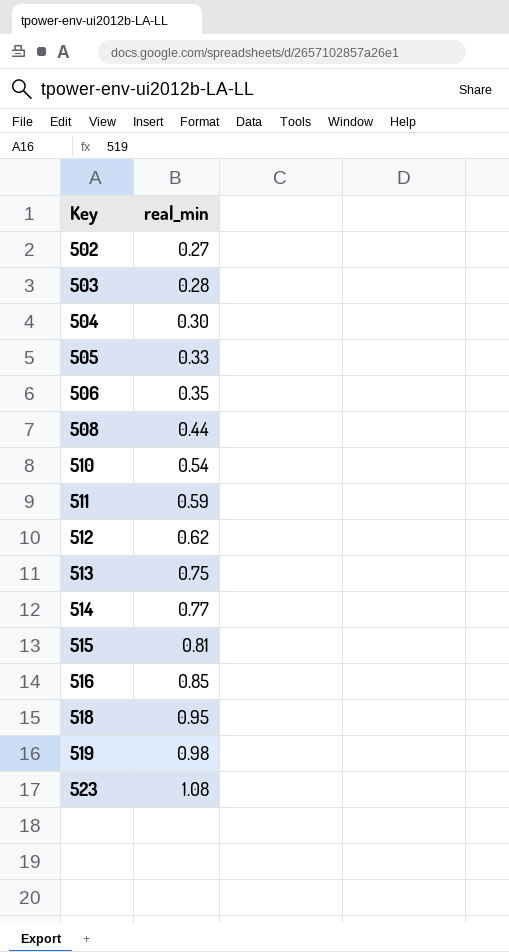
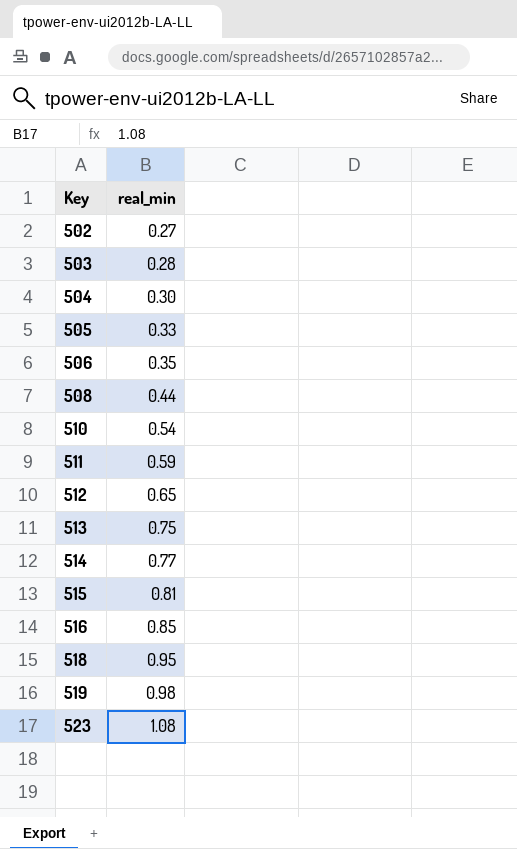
512 | real_min: 0.62 -> 0.65

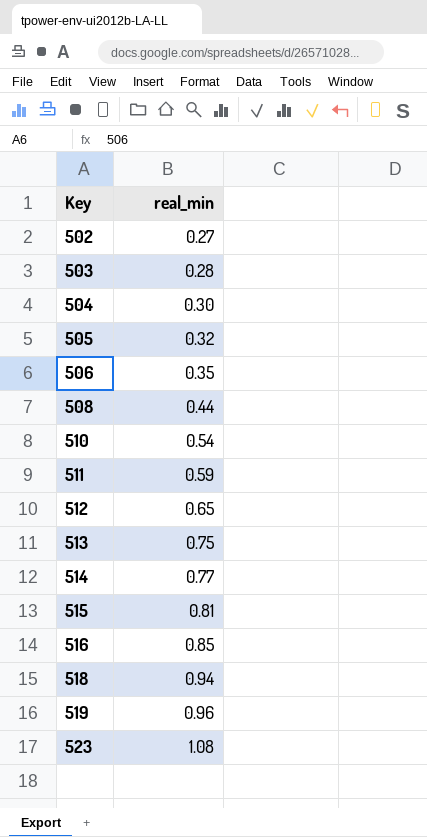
505 | real_min: 0.33 -> 0.32
518 | real_min: 0.95 -> 0.94
519 | real_min: 0.98 -> 0.96

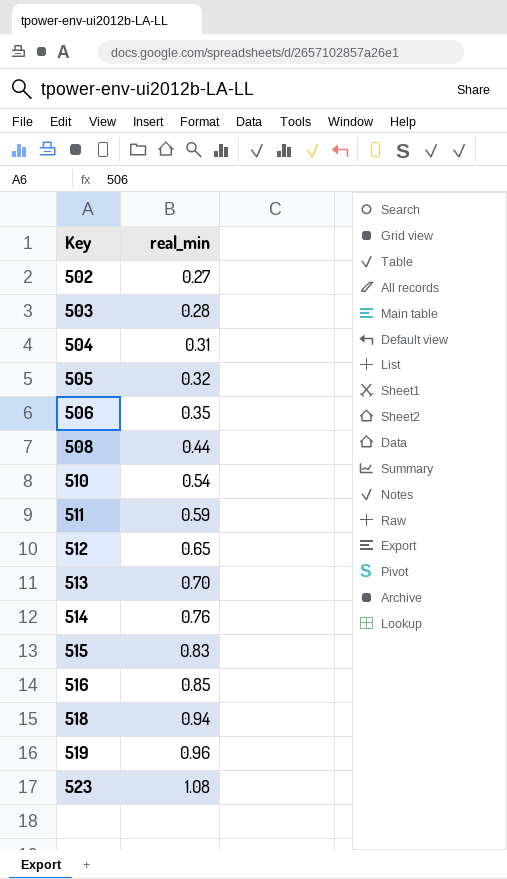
504 | real_min: 0.30 -> 0.31
513 | real_min: 0.75 -> 0.70
514 | real_min: 0.77 -> 0.76
515 | real_min: 0.81 -> 0.83

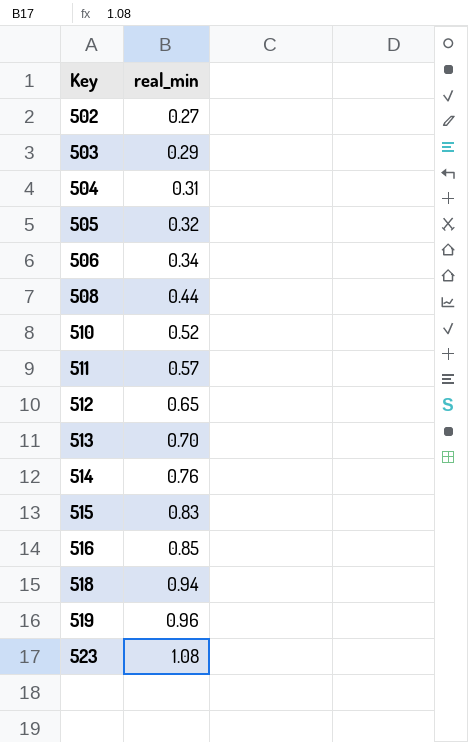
503 | real_min: 0.28 -> 0.29
506 | real_min: 0.35 -> 0.34
510 | real_min: 0.54 -> 0.52
511 | real_min: 0.59 -> 0.57

